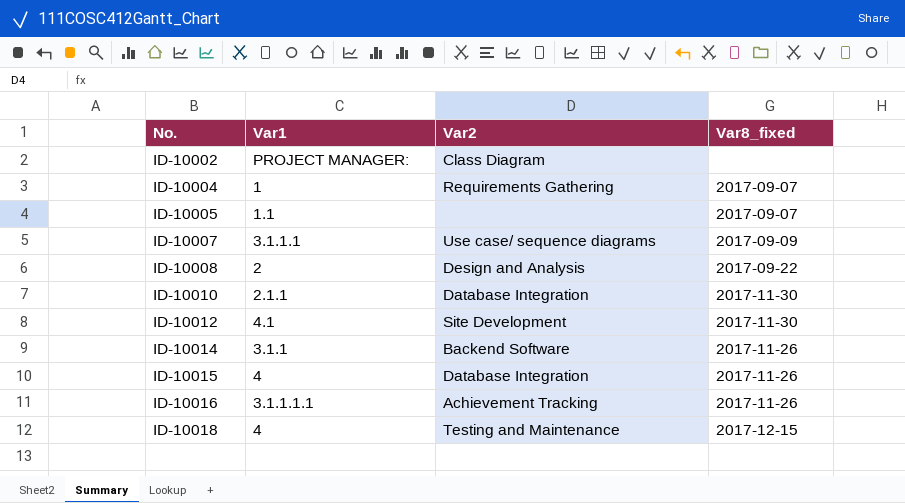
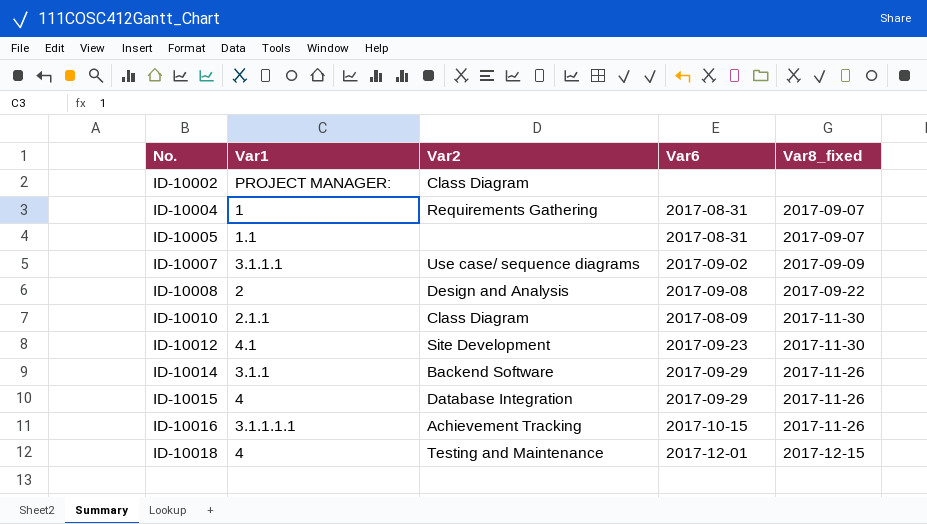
column Var6 | position: none -> 4
ID-10010 | Var2: Database Integration -> Class Diagram

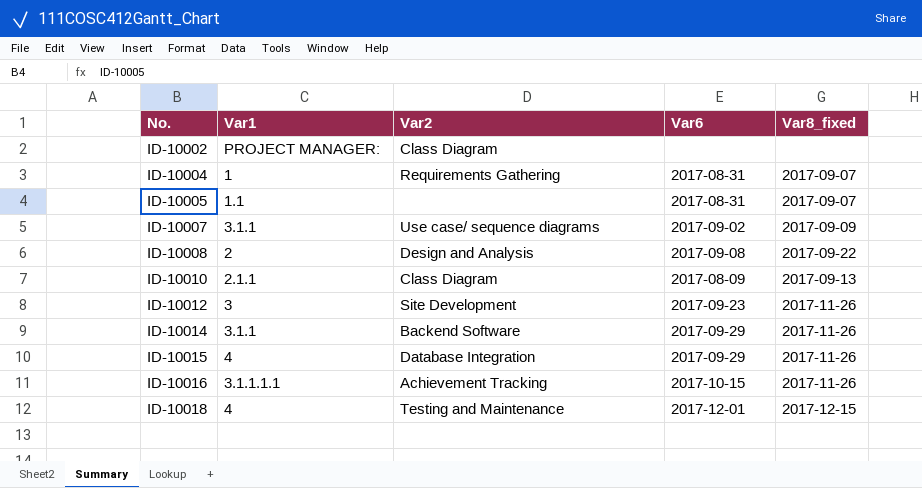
ID-10007 | Var1: 3.1.1.1 -> 3.1.1
ID-10010 | Var8_fixed: 2017-11-30 -> 2017-09-13
ID-10012 | Var1: 4.1 -> 3
ID-10012 | Var8_fixed: 2017-11-30 -> 2017-11-26

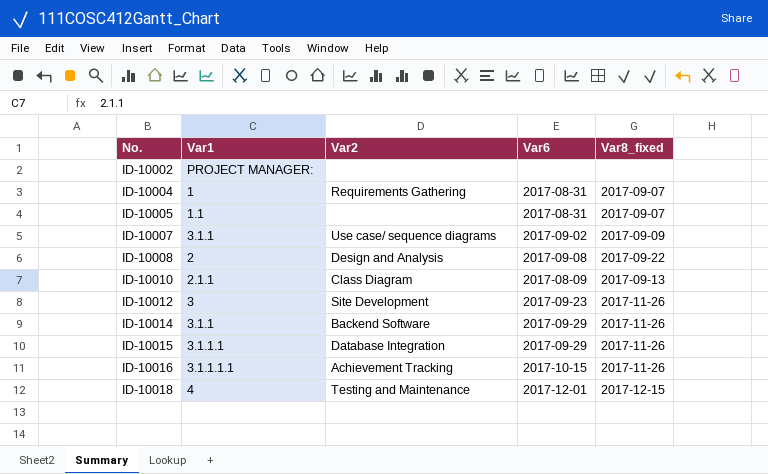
ID-10002 | Var2: Class Diagram -> none
ID-10015 | Var1: 4 -> 3.1.1.1

